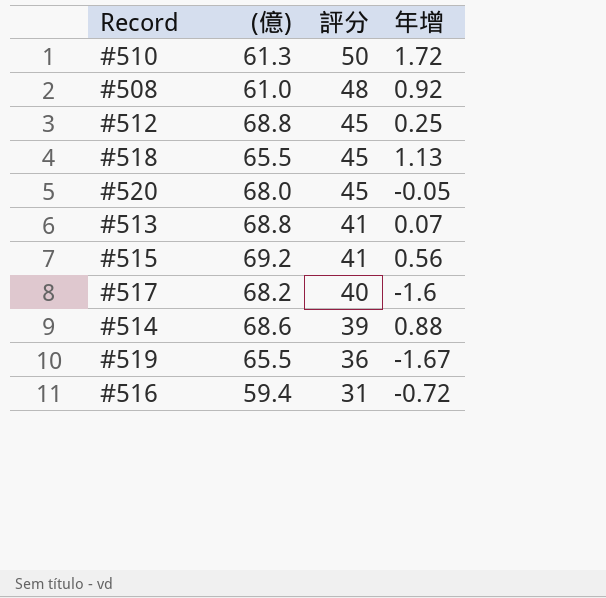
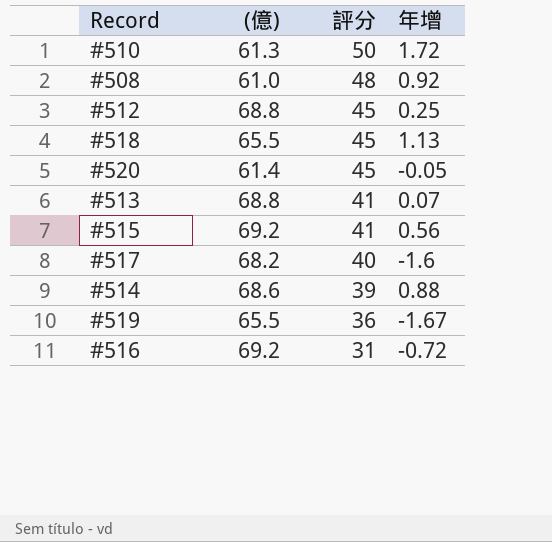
#520 | (億): 68.0 -> 61.4
#516 | (億): 59.4 -> 69.2

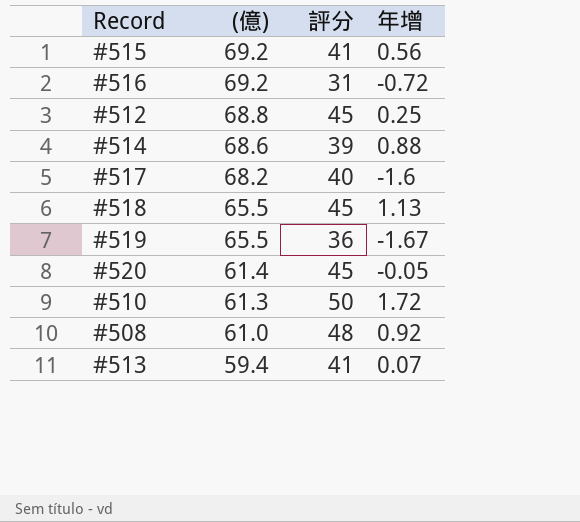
row order: 評分 descending -> (億) descending
#513 | (億): 68.8 -> 59.4

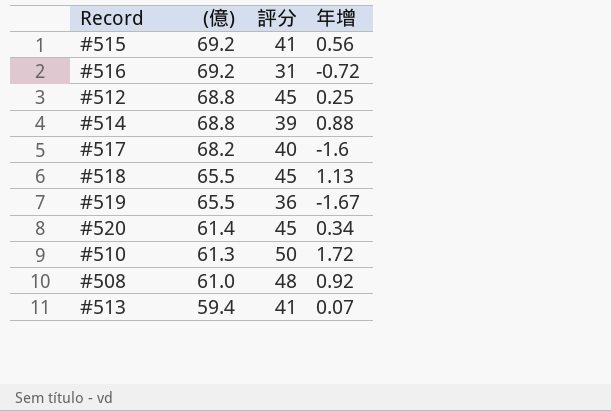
#514 | (億): 68.6 -> 68.8
#520 | 年增: -0.05 -> 0.34

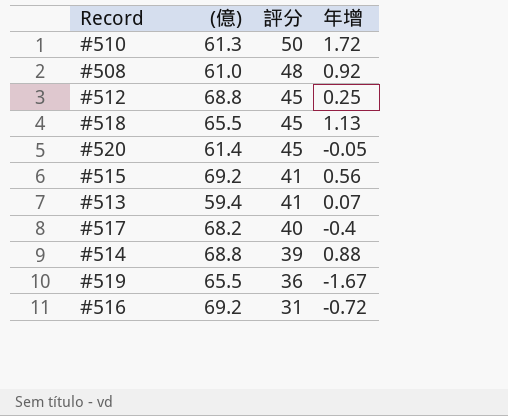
row order: (億) descending -> 評分 descending
#520 | 年增: 0.34 -> -0.05
#517 | 年增: -1.6 -> -0.4

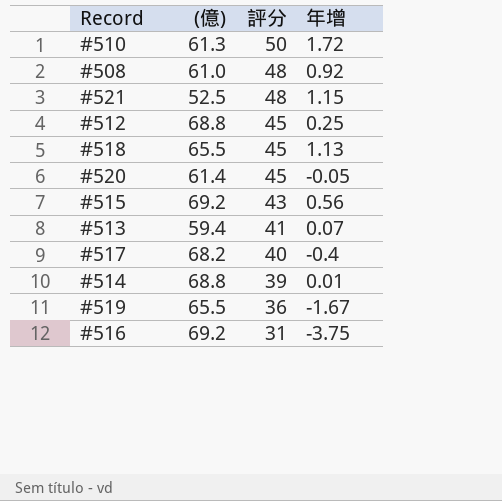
row #521: none -> 52.5 | 48 | 1.15
#515 | 評分: 41 -> 43
#514 | 年增: 0.88 -> 0.01
#516 | 年增: -0.72 -> -3.75

